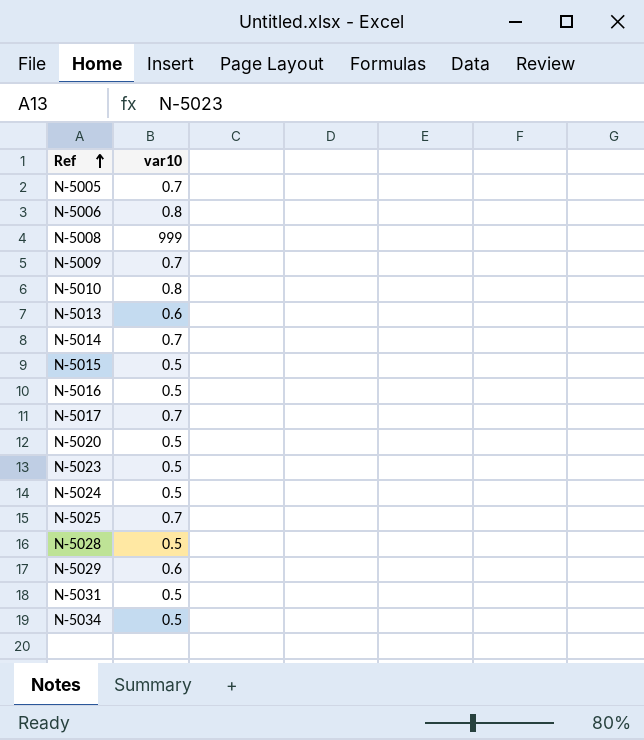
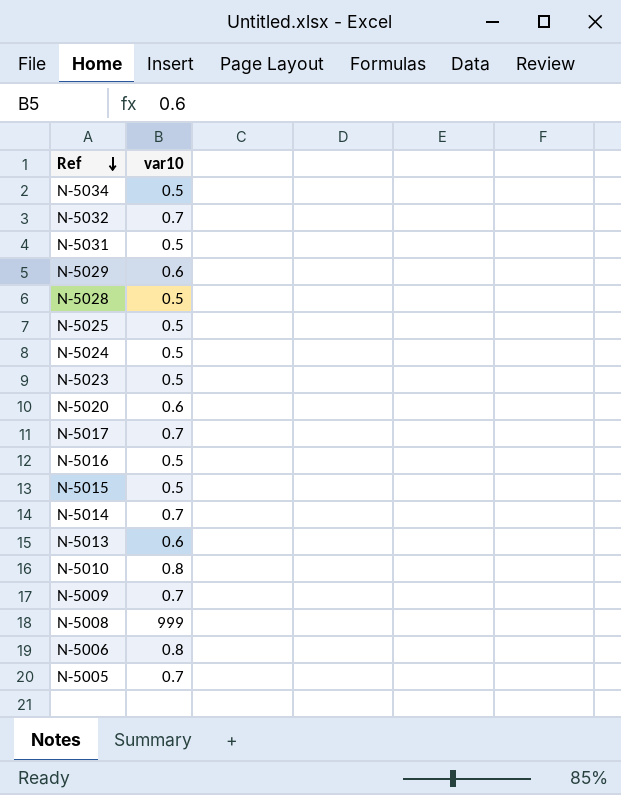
row order: Ref ascending -> Ref descending
row N-5032: none -> 0.7
N-5025 | var10: 0.7 -> 0.5
N-5020 | var10: 0.5 -> 0.6

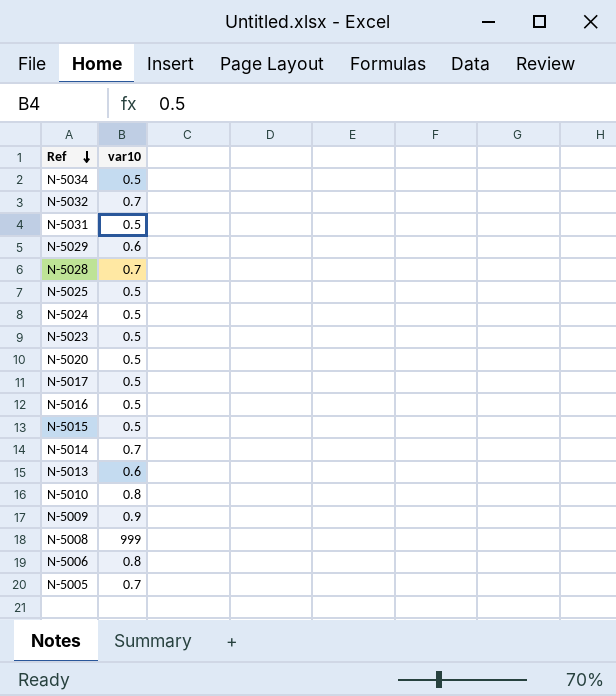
N-5028 | var10: 0.5 -> 0.7
N-5020 | var10: 0.6 -> 0.5
N-5017 | var10: 0.7 -> 0.5
N-5009 | var10: 0.7 -> 0.9

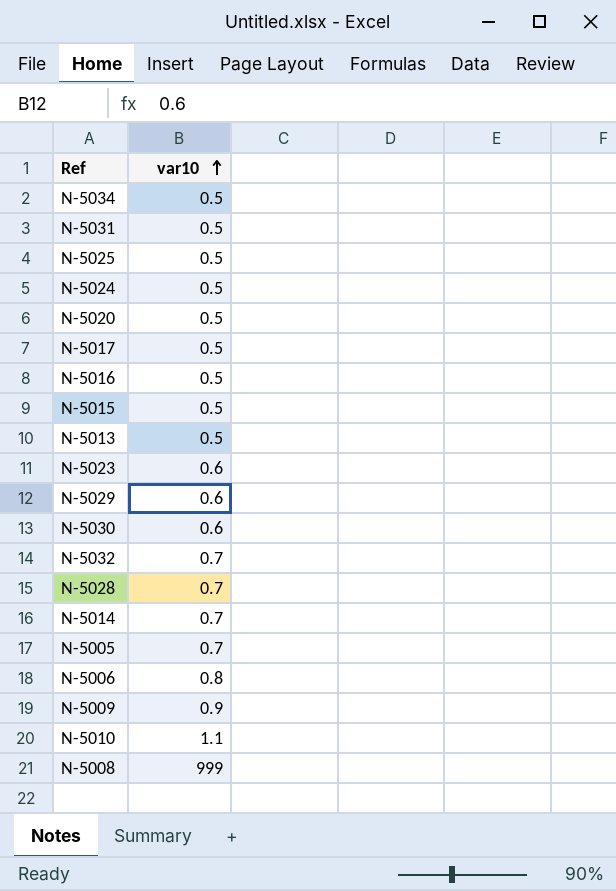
row order: Ref descending -> var10 ascending
N-5013 | var10: 0.6 -> 0.5
N-5023 | var10: 0.5 -> 0.6
row N-5030: none -> 0.6
N-5010 | var10: 0.8 -> 1.1

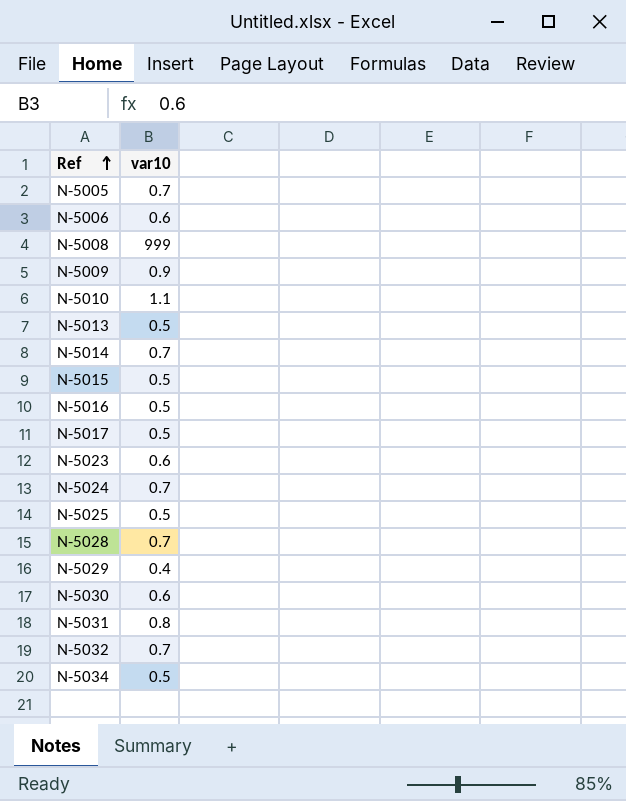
row order: var10 ascending -> Ref ascending
row N-5020: 0.5 -> none
N-5006 | var10: 0.8 -> 0.6
N-5024 | var10: 0.5 -> 0.7
N-5029 | var10: 0.6 -> 0.4
N-5031 | var10: 0.5 -> 0.8

